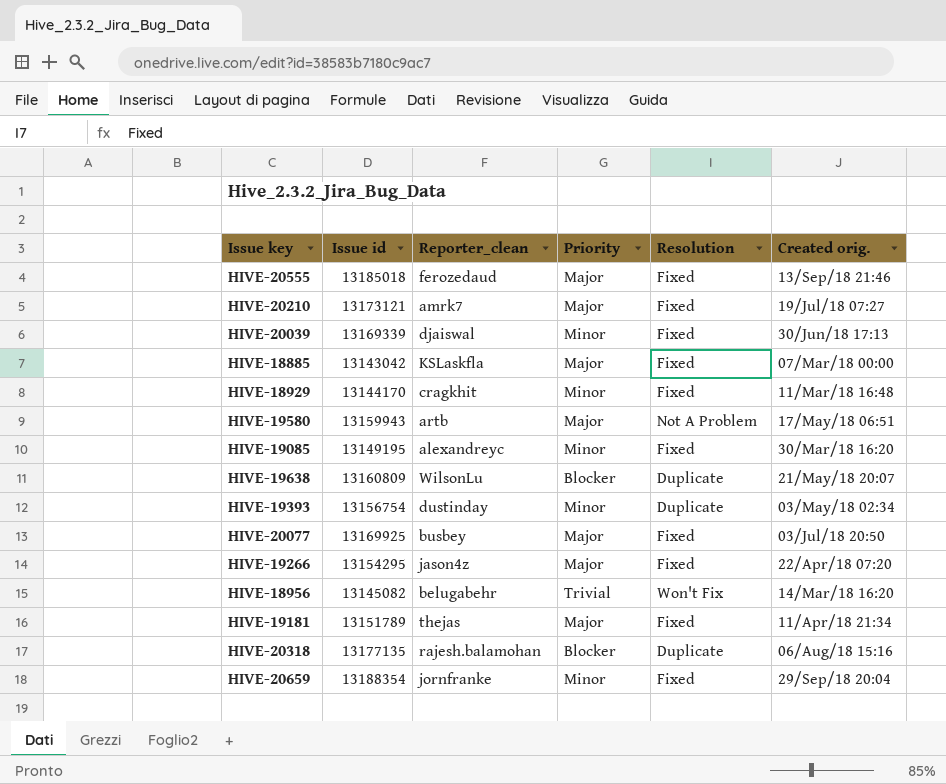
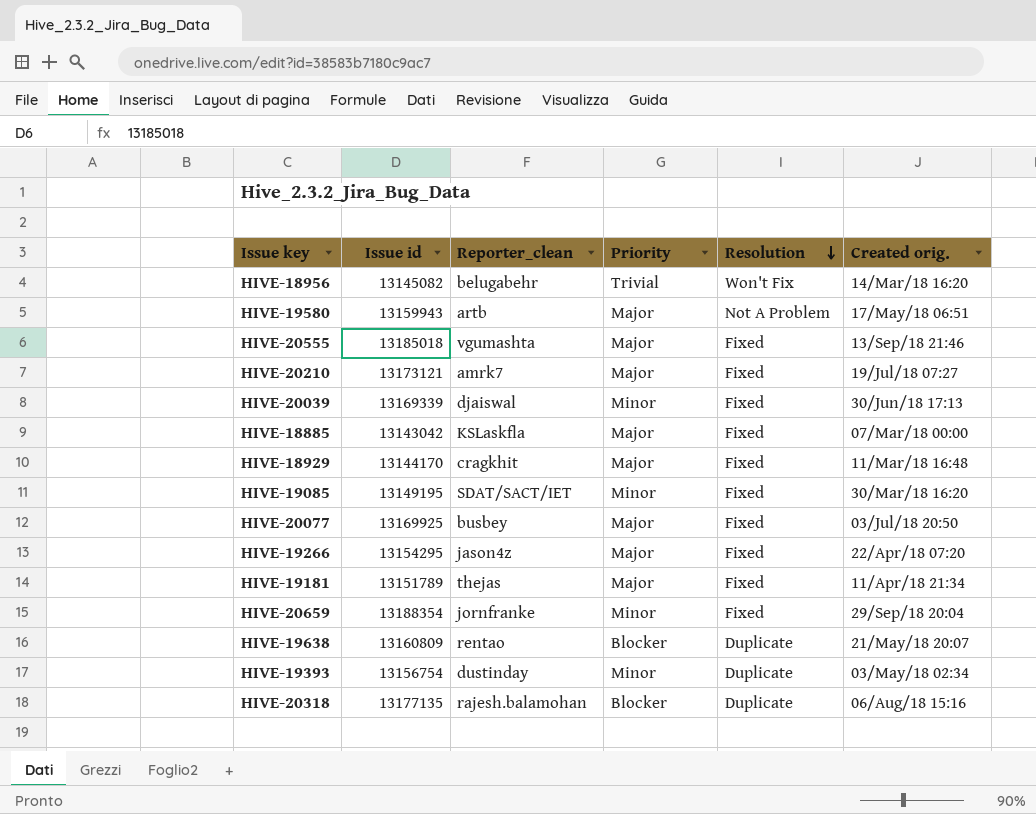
row order: none -> Resolution descending
HIVE-20555 | Reporter_clean: ferozedaud -> vgumashta
HIVE-18929 | Priority: Minor -> Major
HIVE-19085 | Reporter_clean: alexandreyc -> SDAT/SACT/IET
HIVE-19638 | Reporter_clean: WilsonLu -> rentao

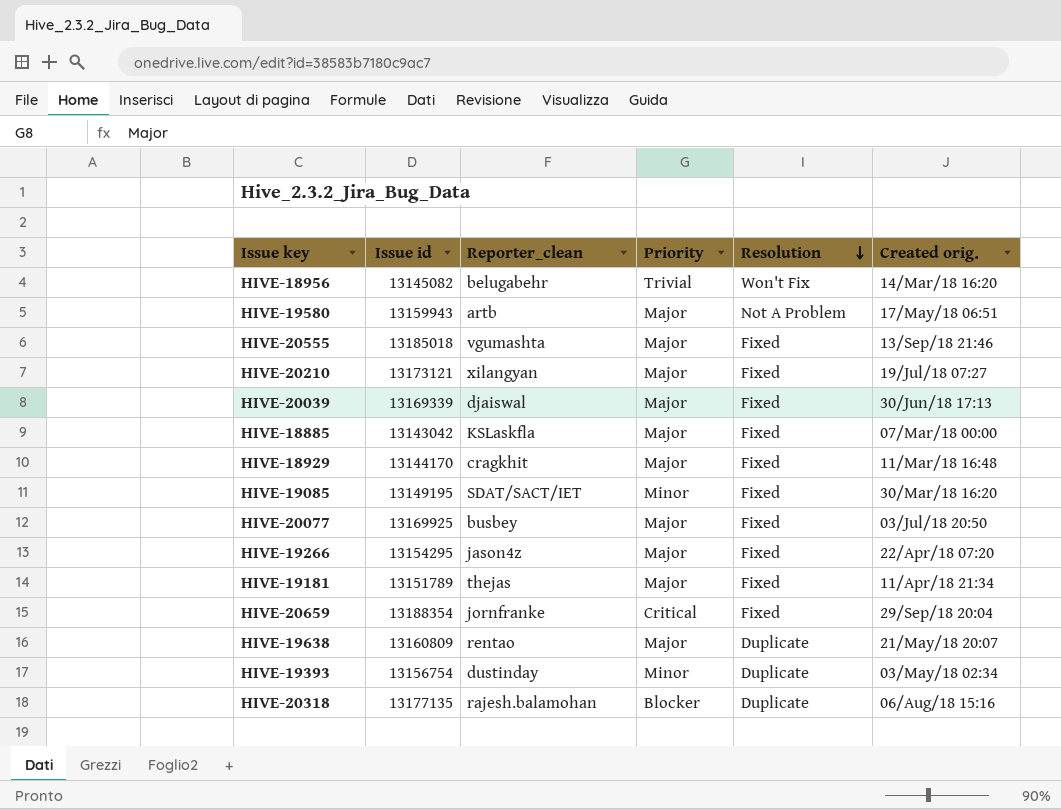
HIVE-20210 | Reporter_clean: amrk7 -> xilangyan
HIVE-20039 | Priority: Minor -> Major
HIVE-20659 | Priority: Minor -> Critical
HIVE-19638 | Priority: Blocker -> Major

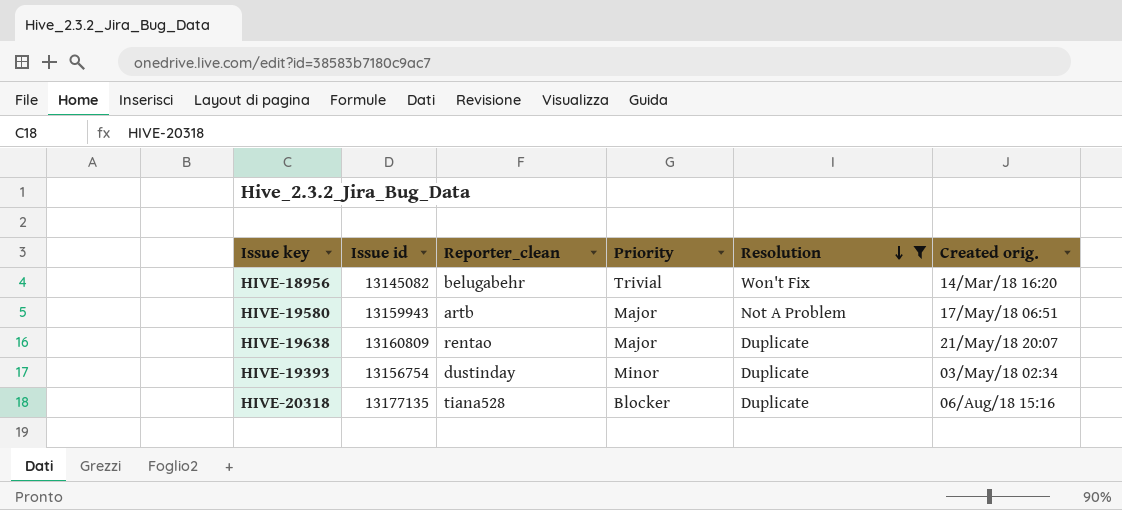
filter: none -> Resolution != Fixed
HIVE-20318 | Reporter_clean: rajesh.balamohan -> tiana528

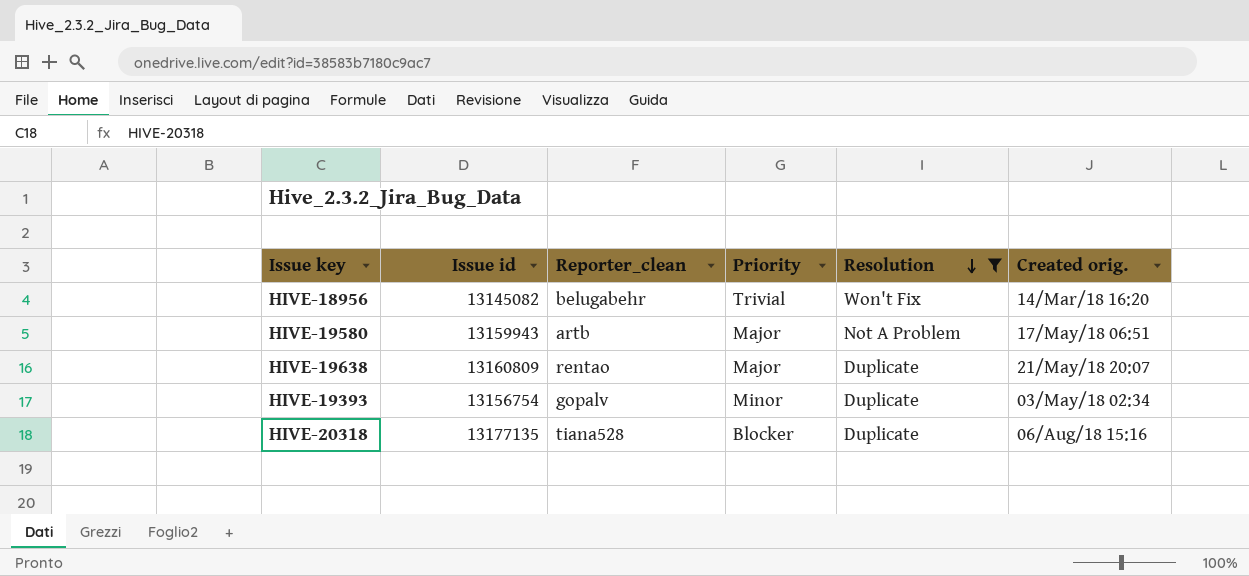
HIVE-19393 | Reporter_clean: dustinday -> gopalv

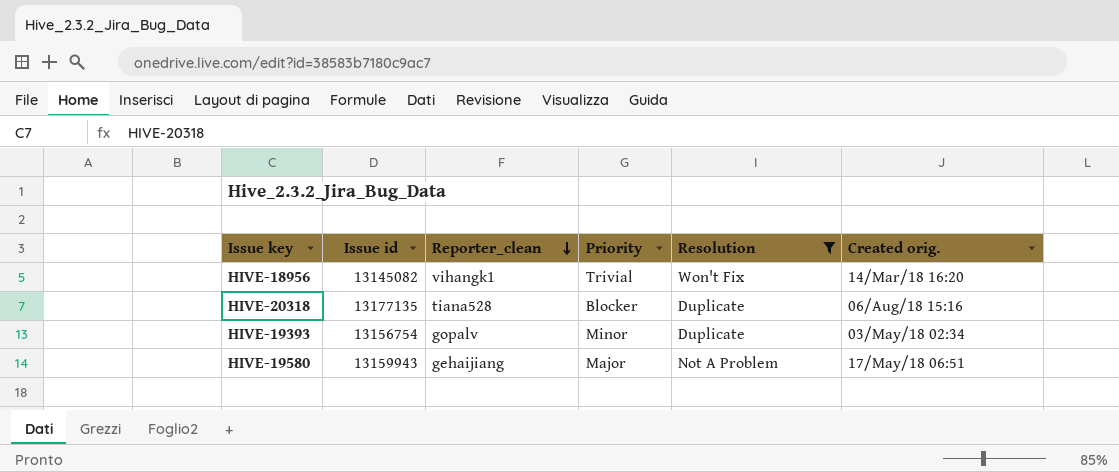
row order: Resolution descending -> Reporter_clean descending
row HIVE-19638: 13160809 | rentao | Major | Duplicate | 21/May/18 20:07 -> none
HIVE-18956 | Reporter_clean: belugabehr -> vihangk1
HIVE-19580 | Reporter_clean: artb -> gehaijiang

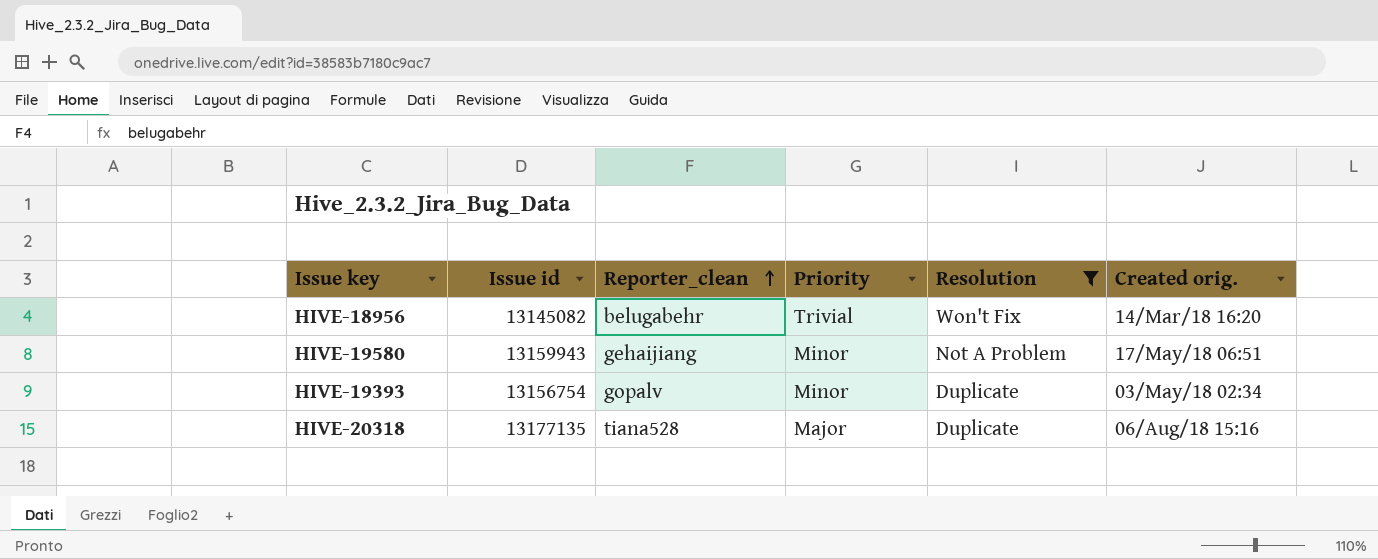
row order: Reporter_clean descending -> Reporter_clean ascending
HIVE-18956 | Reporter_clean: vihangk1 -> belugabehr
HIVE-19580 | Priority: Major -> Minor
HIVE-20318 | Priority: Blocker -> Major

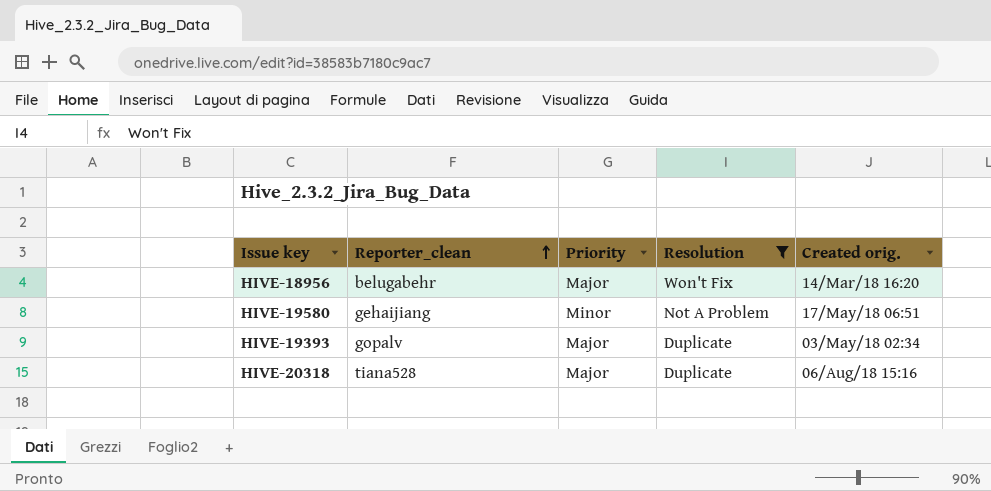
column Issue id | position: 2 -> none
HIVE-18956 | Priority: Trivial -> Major
HIVE-19393 | Priority: Minor -> Major

